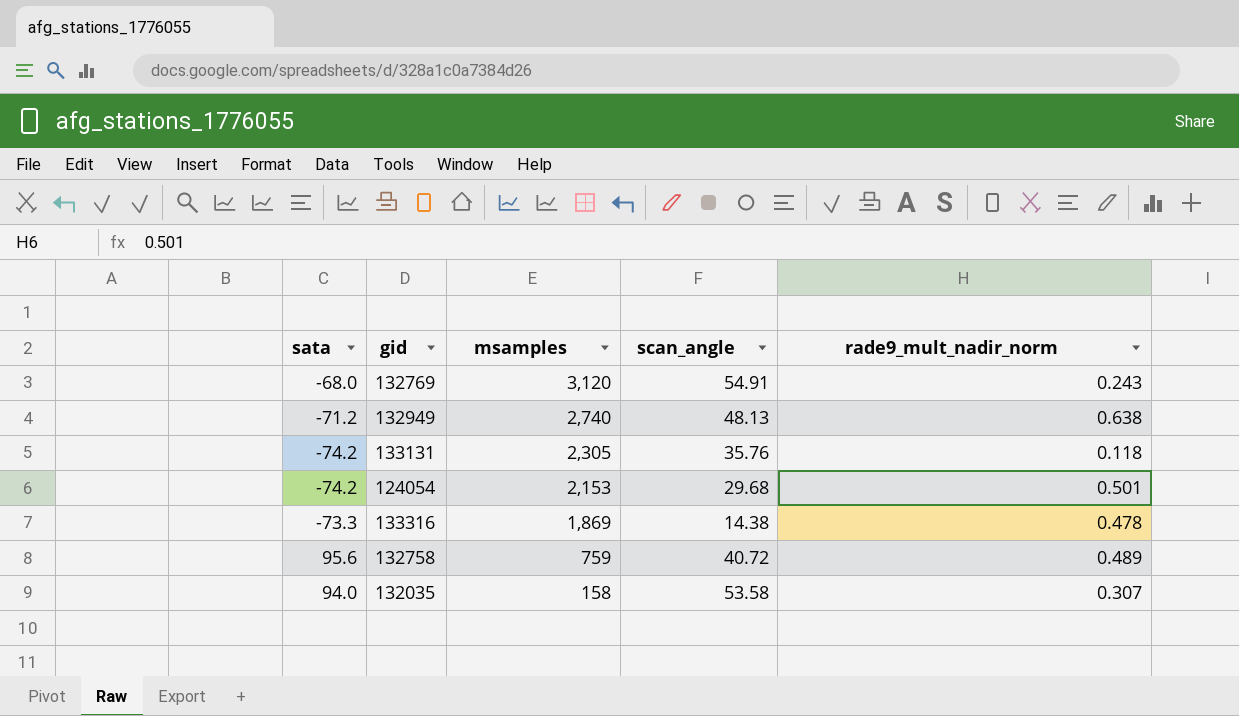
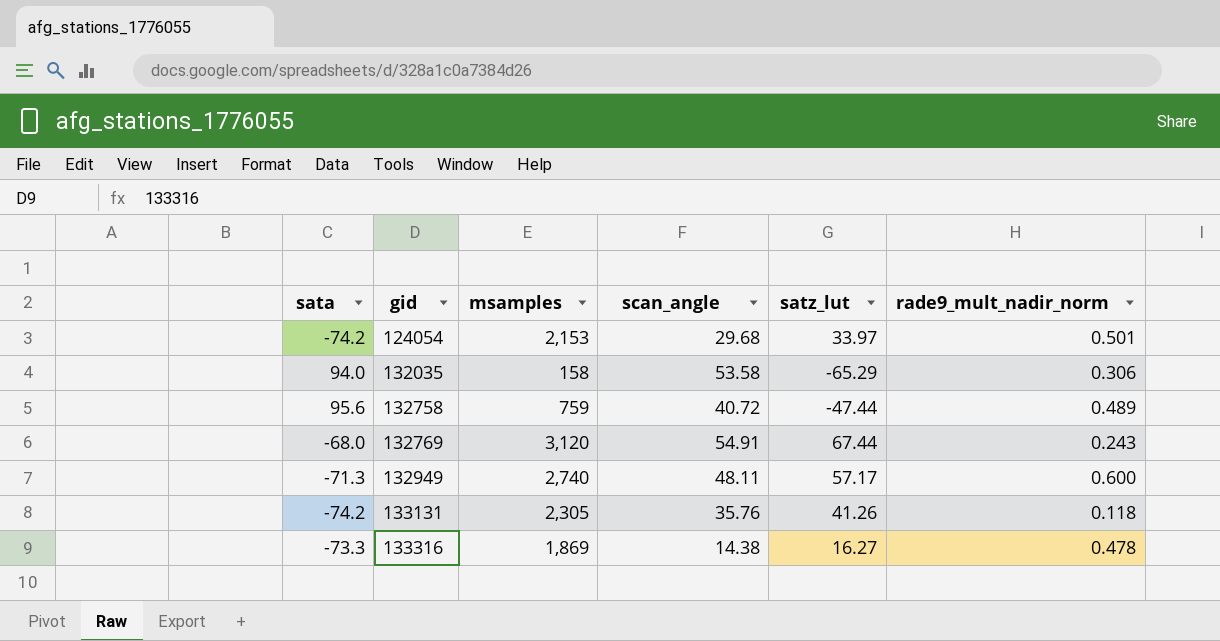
row order: msamples descending -> gid ascending
column satz_lut | position: none -> 5
132035 | rade9_mult_nadir_norm: 0.307 -> 0.306
132949 | sata: -71.2 -> -71.3
132949 | scan_angle: 48.13 -> 48.11
132949 | rade9_mult_nadir_norm: 0.638 -> 0.600

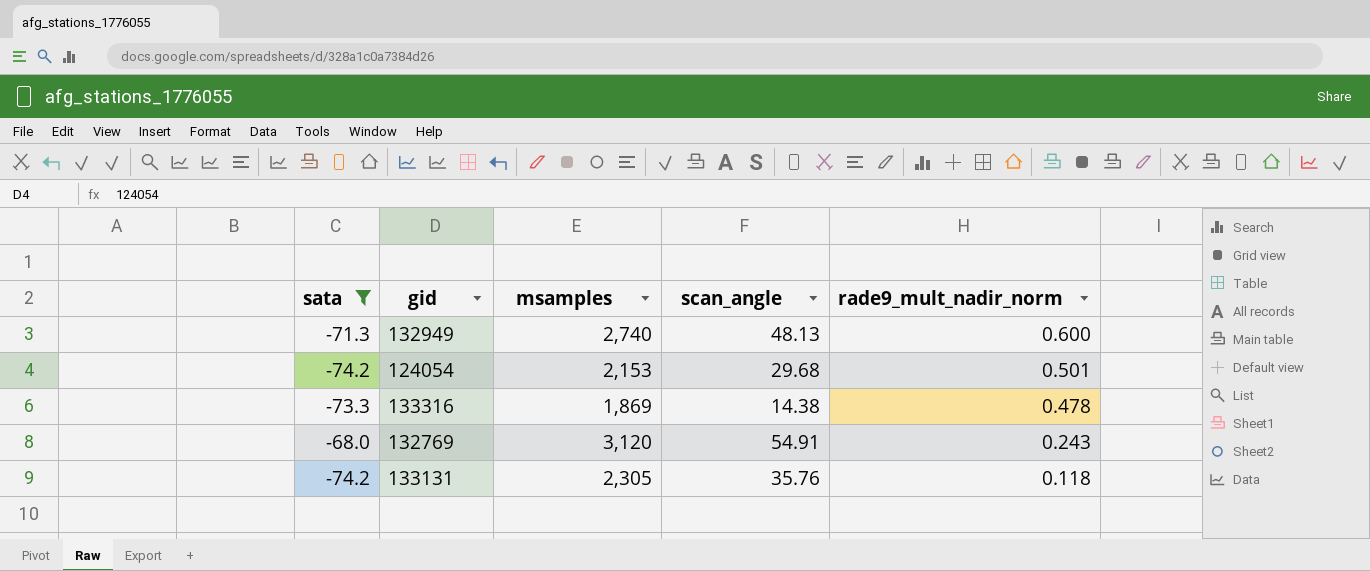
filter: none -> sata <= -68.0
row order: gid ascending -> rade9_mult_nadir_norm descending
column satz_lut | position: 5 -> none
132949 | scan_angle: 48.11 -> 48.13

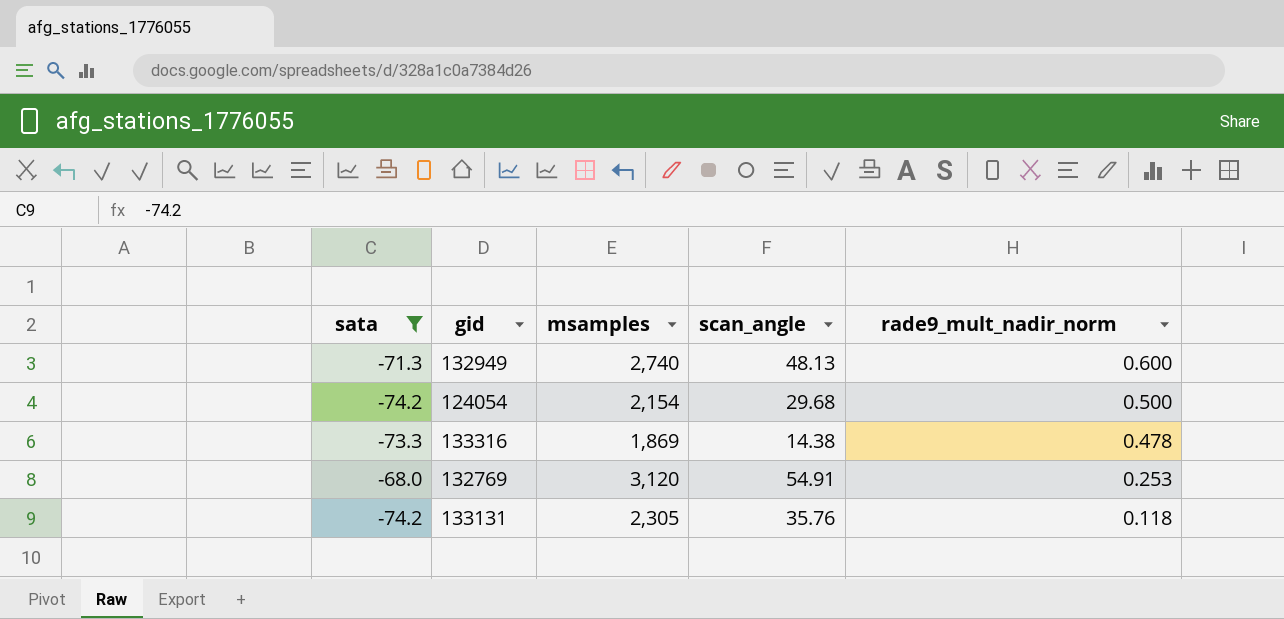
124054 | msamples: 2,153 -> 2,154
124054 | rade9_mult_nadir_norm: 0.501 -> 0.500
132769 | rade9_mult_nadir_norm: 0.243 -> 0.253

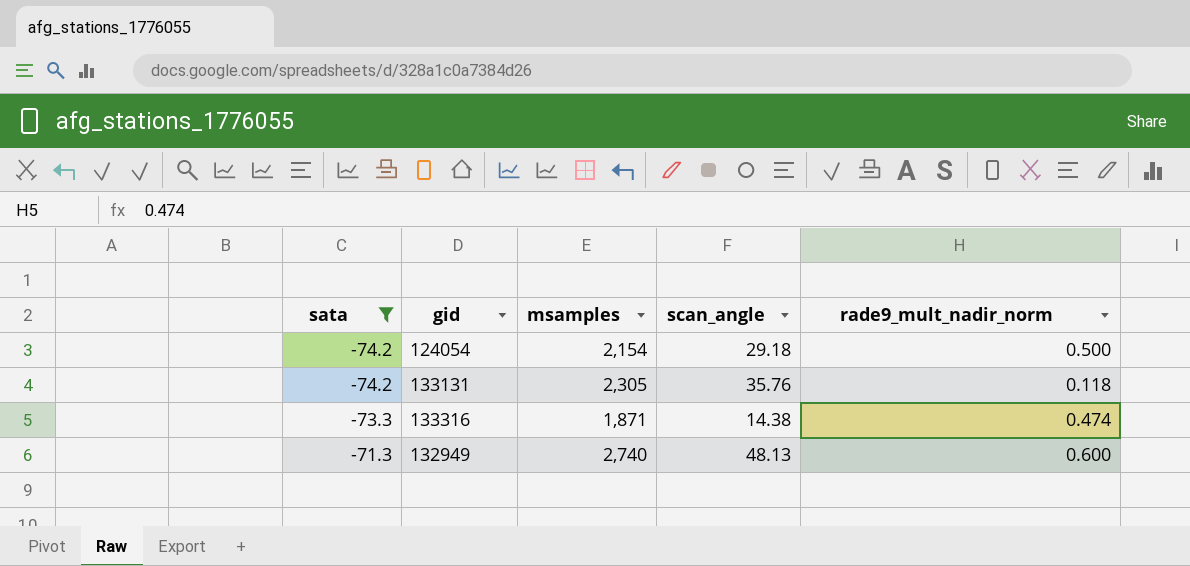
row order: rade9_mult_nadir_norm descending -> sata ascending
row 132769: -68.0 | 3,120 | 54.91 | 0.253 -> none
124054 | scan_angle: 29.68 -> 29.18
133316 | msamples: 1,869 -> 1,871
133316 | rade9_mult_nadir_norm: 0.478 -> 0.474

